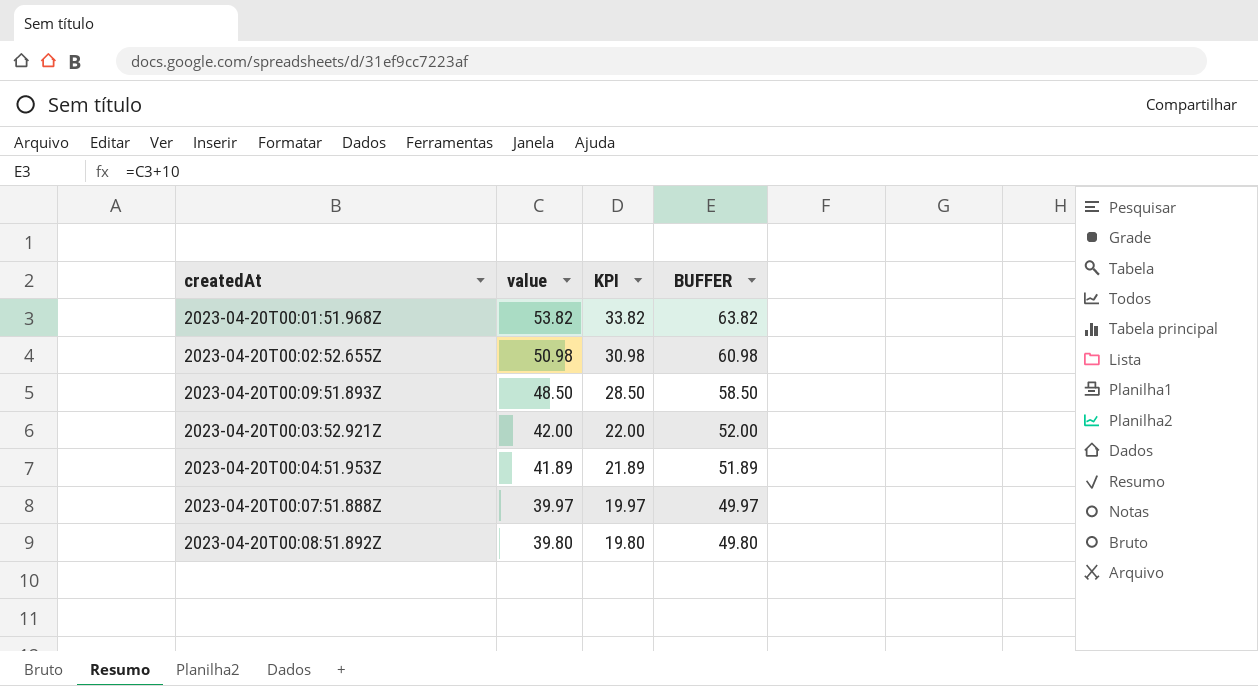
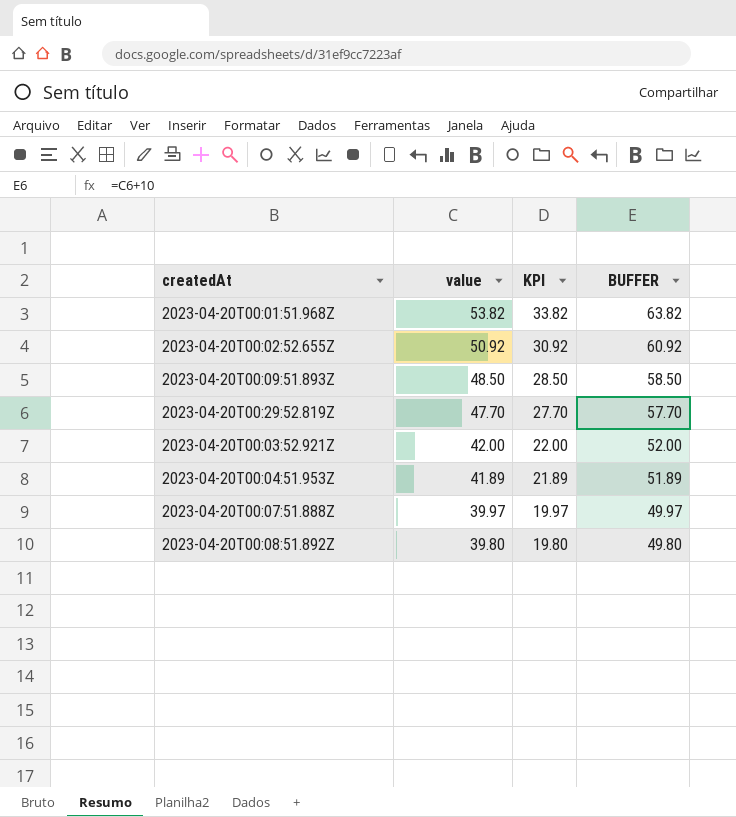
2023-04-20T00:02:52.655Z | value: 50.98 -> 50.92
2023-04-20T00:02:52.655Z | KPI: 30.98 -> 30.92
2023-04-20T00:02:52.655Z | BUFFER: 60.98 -> 60.92
row 2023-04-20T00:29:52.819Z: none -> 47.70 | 27.70 | 57.70

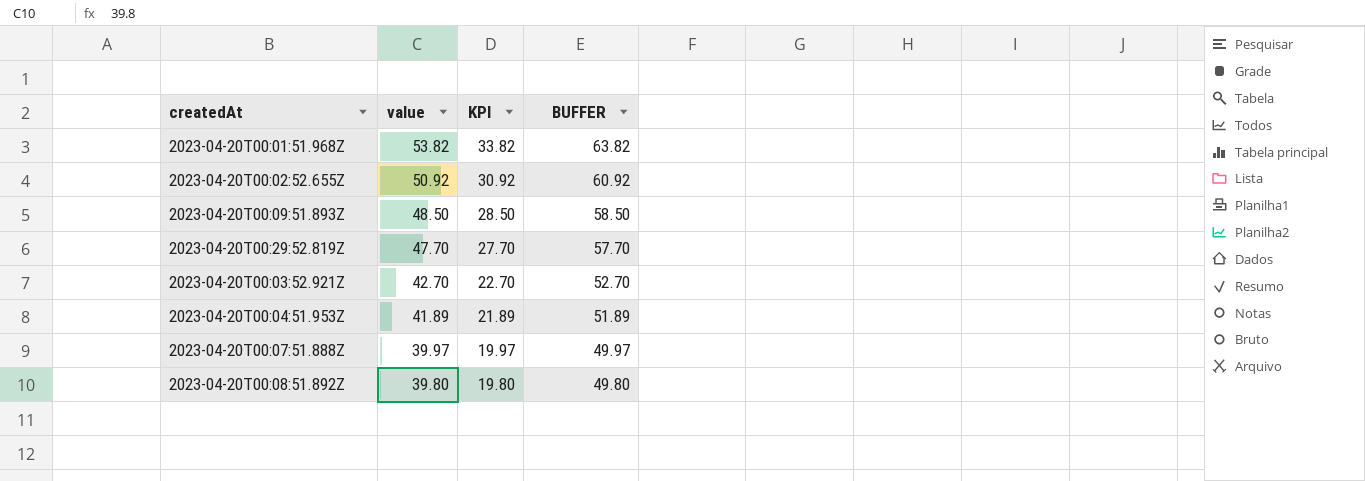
2023-04-20T00:03:52.921Z | value: 42.00 -> 42.70
2023-04-20T00:03:52.921Z | KPI: 22.00 -> 22.70
2023-04-20T00:03:52.921Z | BUFFER: 52.00 -> 52.70

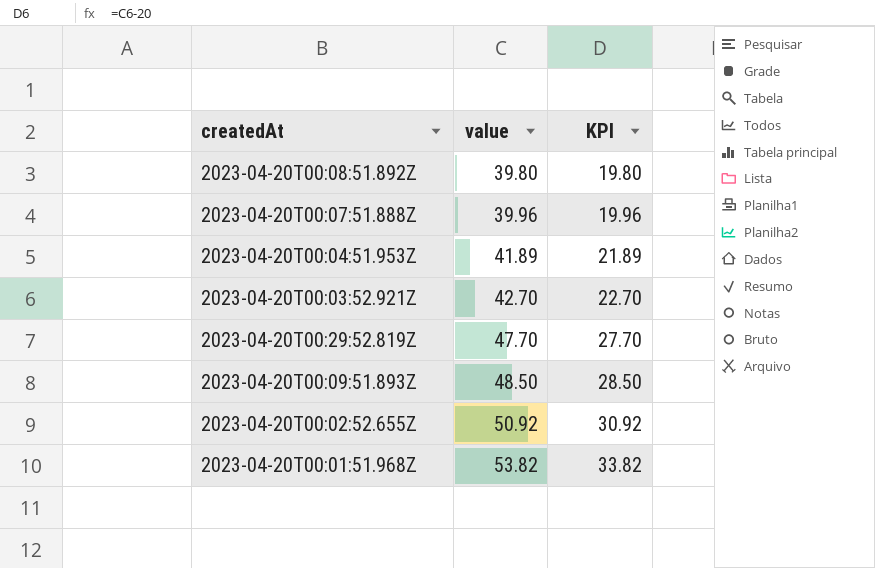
row order: value descending -> value ascending
column BUFFER | formula: [value] + 10 -> none
2023-04-20T00:07:51.888Z | value: 39.97 -> 39.96
2023-04-20T00:07:51.888Z | KPI: 19.97 -> 19.96

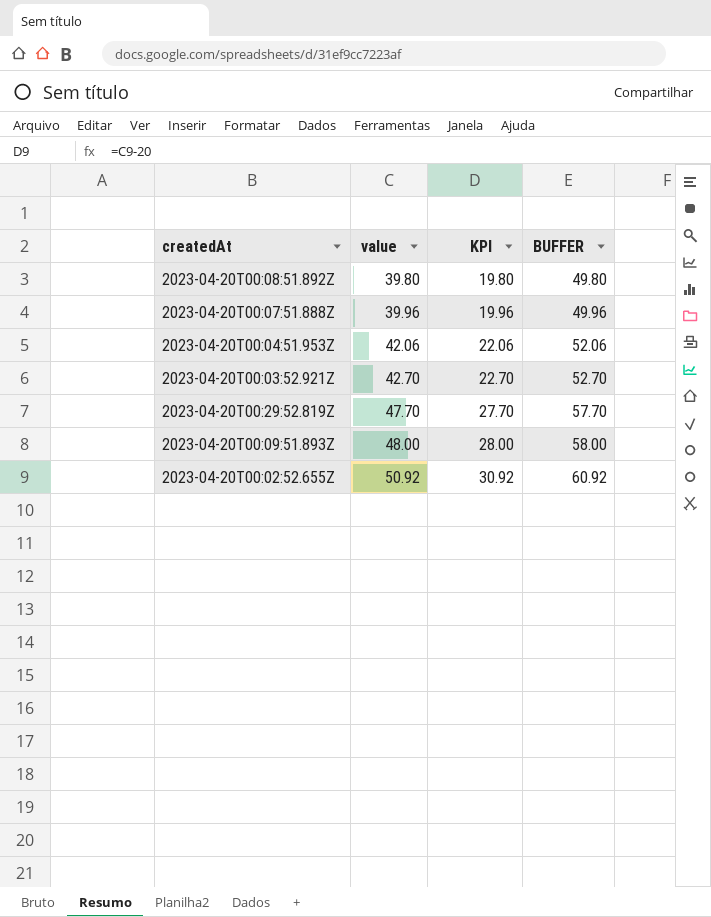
column BUFFER | formula: none -> [value] + 10
row 2023-04-20T00:01:51.968Z: 53.82 | 33.82 -> none
2023-04-20T00:04:51.953Z | value: 41.89 -> 42.06
2023-04-20T00:04:51.953Z | KPI: 21.89 -> 22.06
2023-04-20T00:09:51.893Z | value: 48.50 -> 48.00
2023-04-20T00:09:51.893Z | KPI: 28.50 -> 28.00

